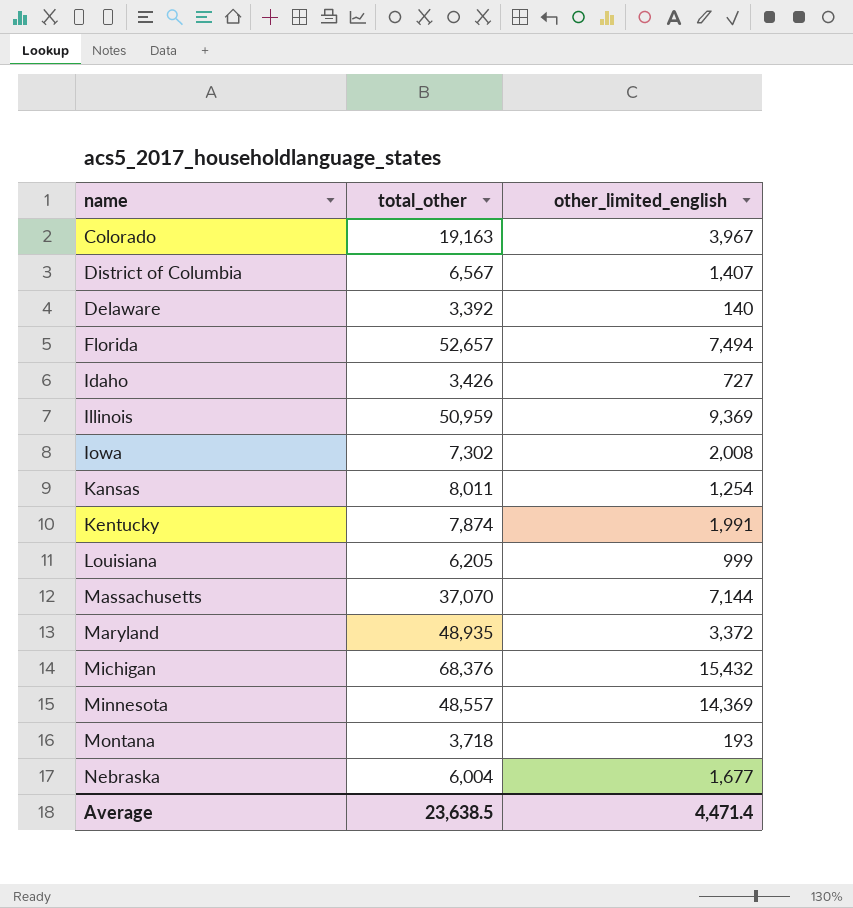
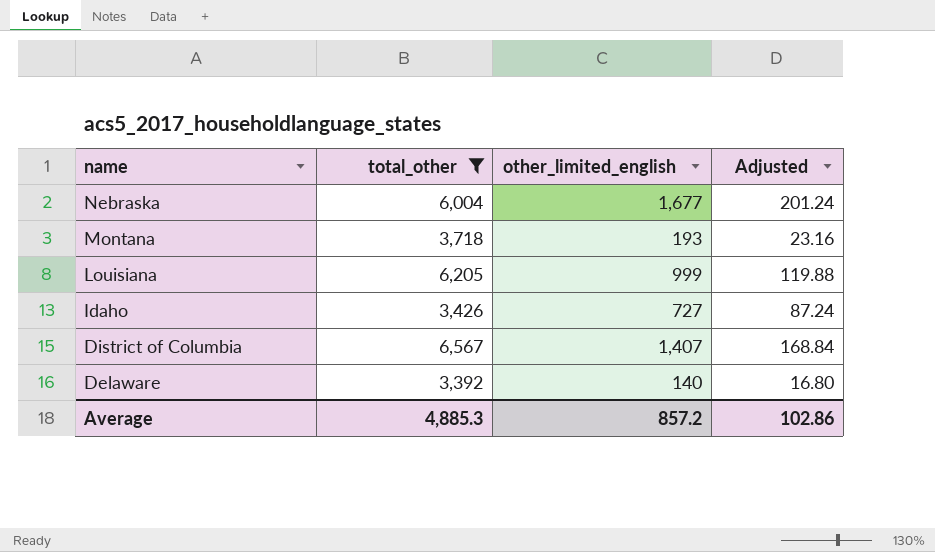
filter: none -> total_other <= 6,567
row order: none -> name descending
column Adjusted | formula: none -> [other_limited_english] * 0.12
Average | total_other: 23,638.5 -> 4,885.3
Average | other_limited_english: 4,471.4 -> 857.2

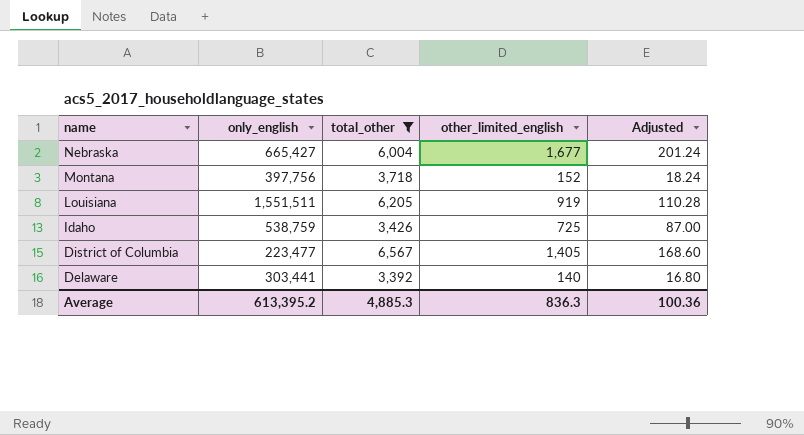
column only_english | position: none -> 2
Montana | other_limited_english: 193 -> 152
Montana | Adjusted: 23.16 -> 18.24
Louisiana | other_limited_english: 999 -> 919
Louisiana | Adjusted: 119.88 -> 110.28
Idaho | other_limited_english: 727 -> 725
Idaho | Adjusted: 87.24 -> 87.00
District of Columbia | other_limited_english: 1,407 -> 1,405
District of Columbia | Adjusted: 168.84 -> 168.60
Average | other_limited_english: 857.2 -> 836.3
Average | Adjusted: 102.86 -> 100.36

